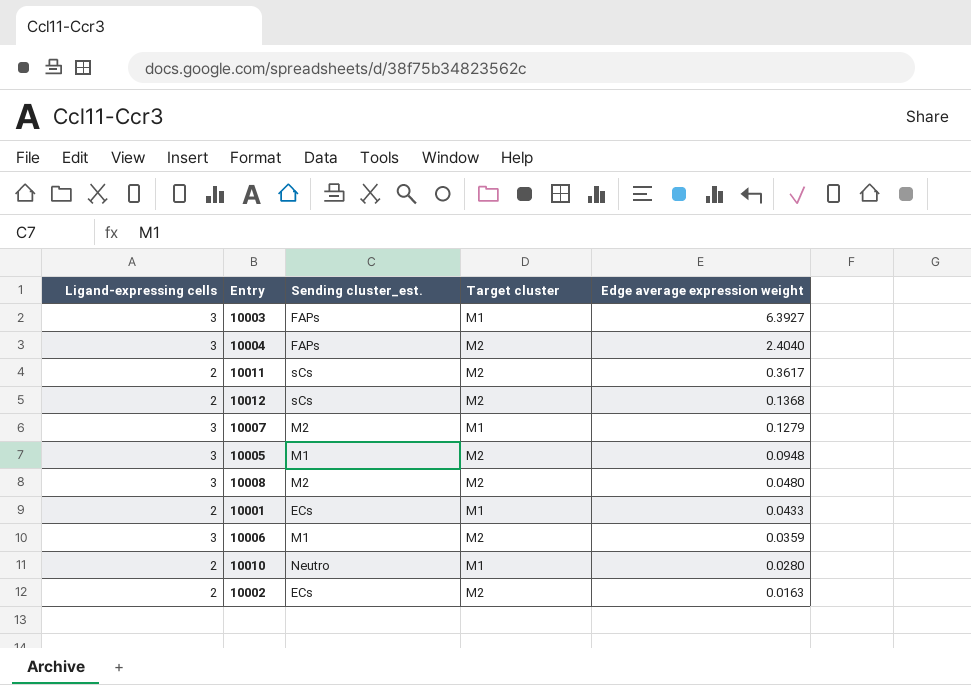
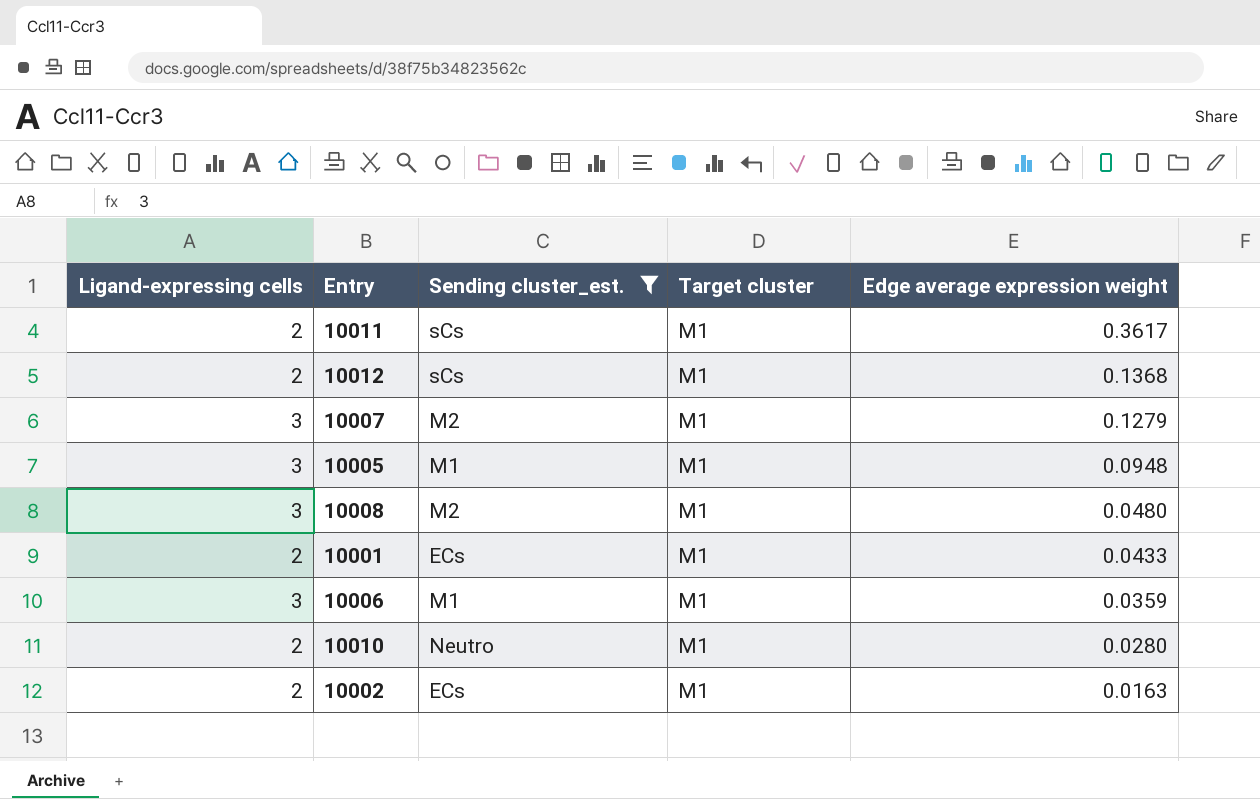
filter: none -> Sending cluster_est. != FAPs
10011 | Target cluster: M2 -> M1
10012 | Target cluster: M2 -> M1
10005 | Target cluster: M2 -> M1
10008 | Target cluster: M2 -> M1
10006 | Target cluster: M2 -> M1
10002 | Target cluster: M2 -> M1

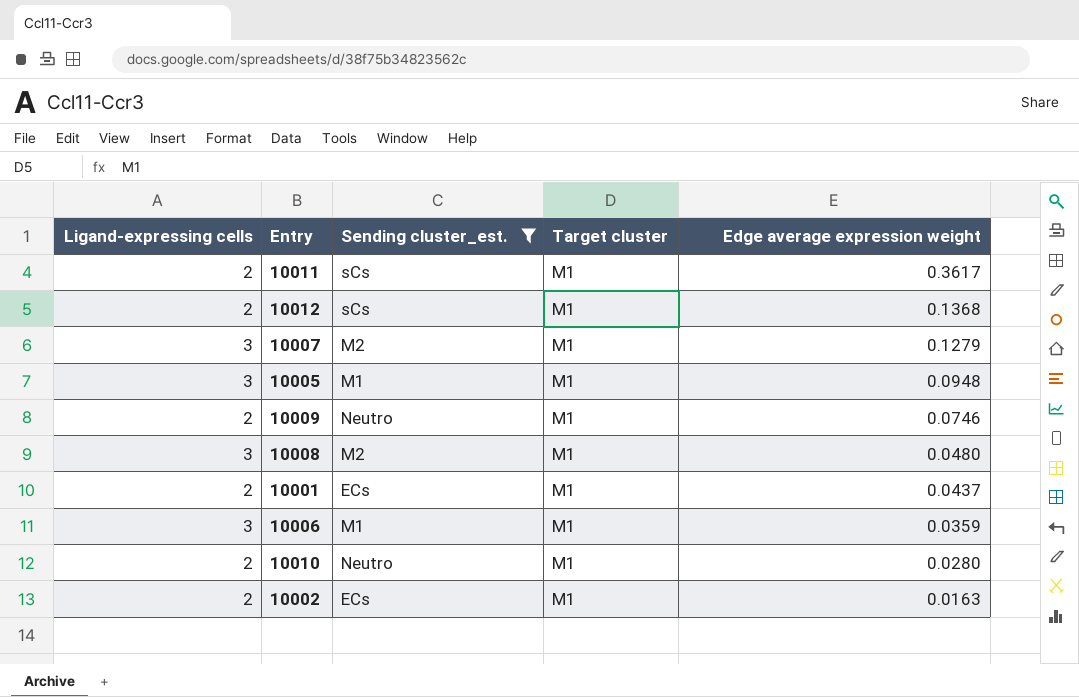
row 10009: none -> 2 | Neutro | M1 | 0.0746
10001 | Edge average expression weight: 0.0433 -> 0.0437

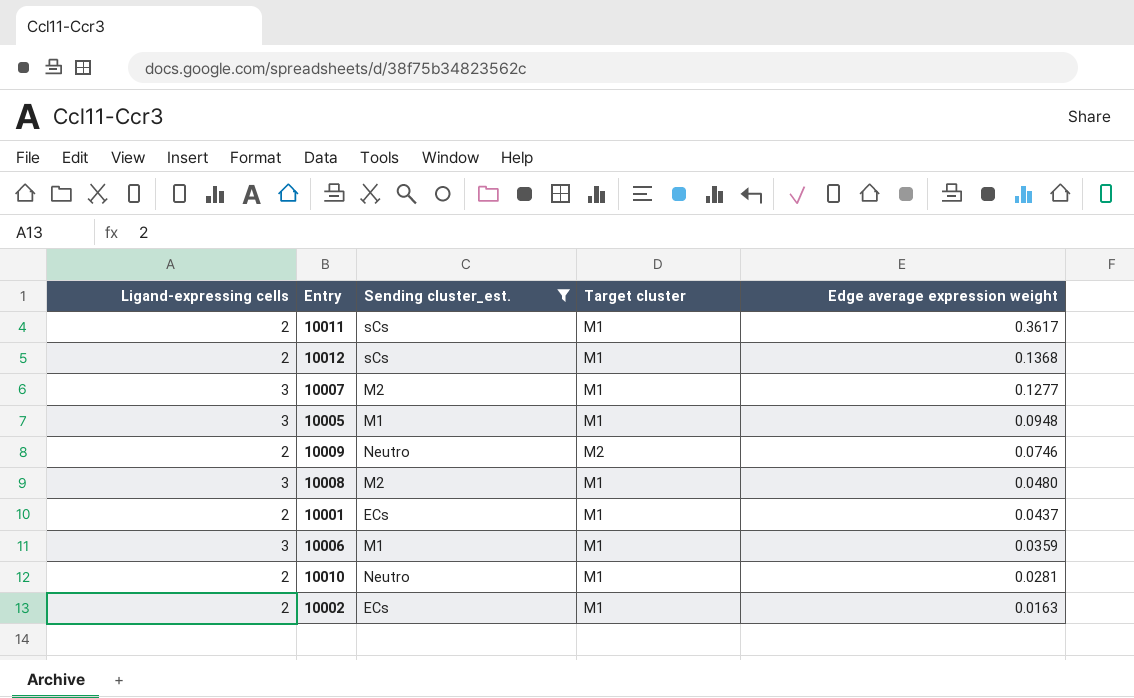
10007 | Edge average expression weight: 0.1279 -> 0.1277
10009 | Target cluster: M1 -> M2
10010 | Edge average expression weight: 0.0280 -> 0.0281

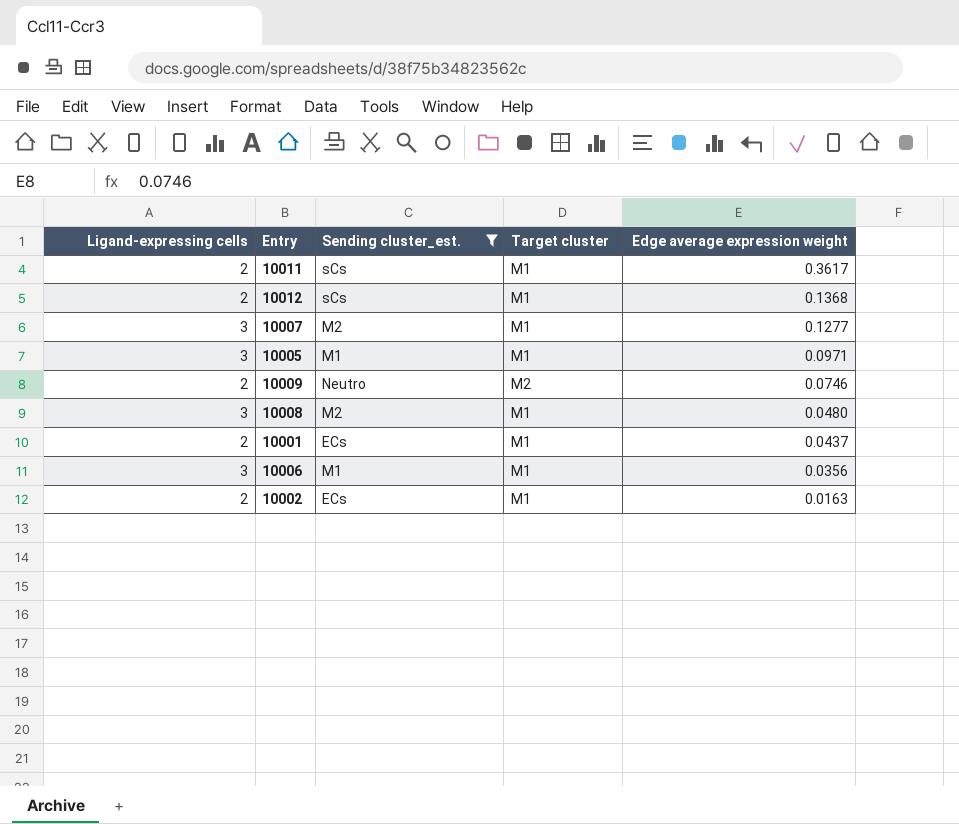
row 10010: 2 | Neutro | M1 | 0.0281 -> none
10005 | Edge average expression weight: 0.0948 -> 0.0971
10006 | Edge average expression weight: 0.0359 -> 0.0356

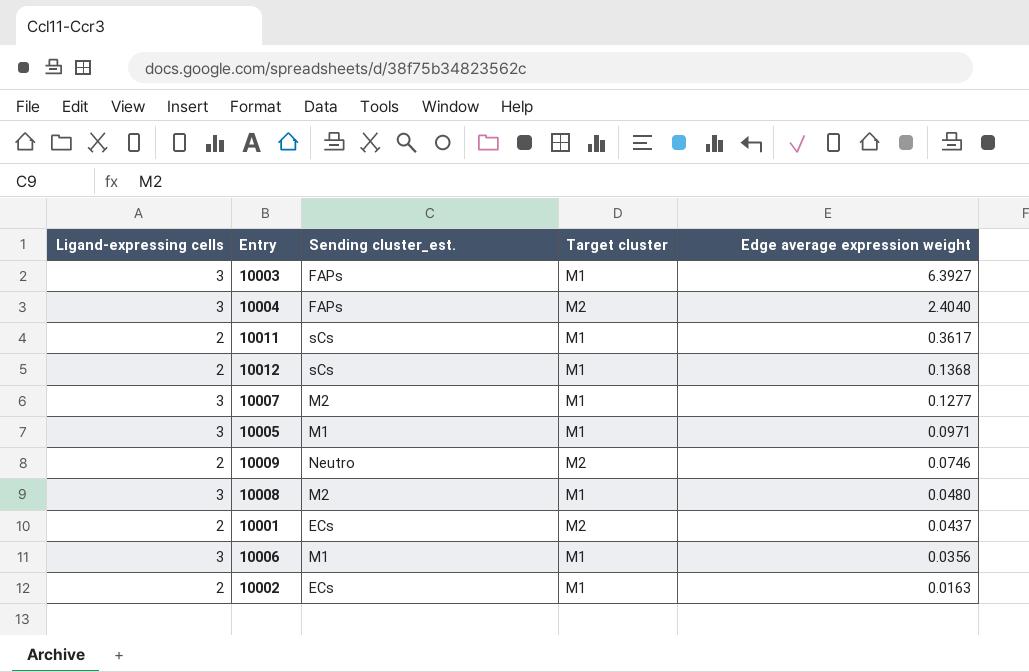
filter: Sending cluster_est. != FAPs -> none
10001 | Target cluster: M1 -> M2

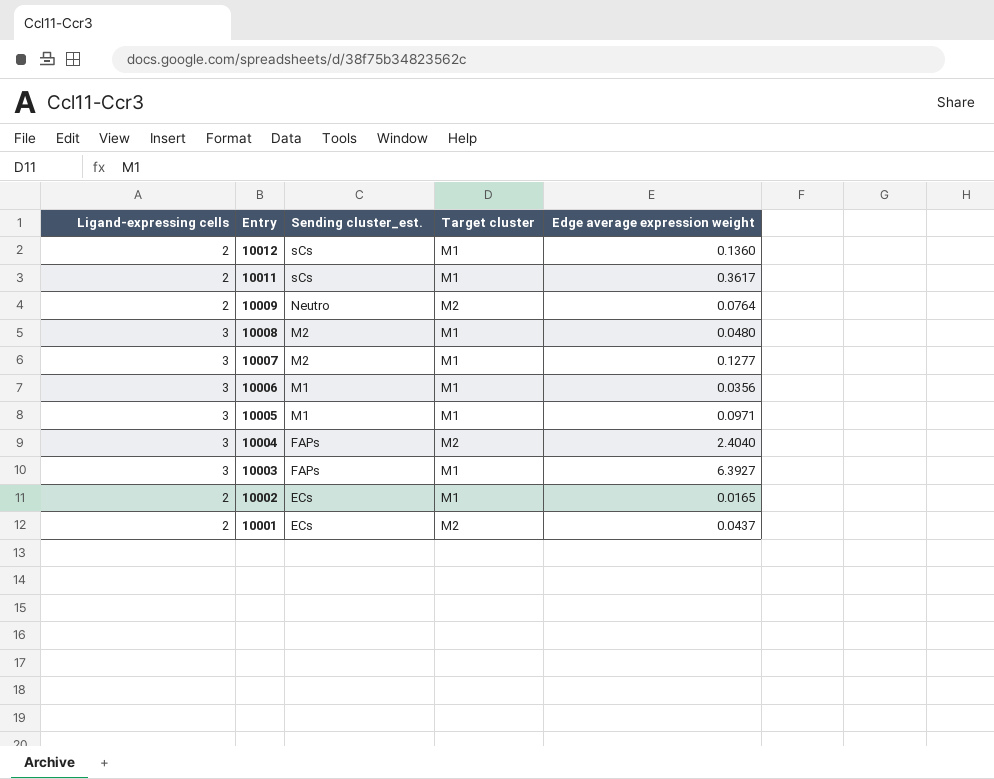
row order: Edge average expression weight descending -> Entry descending
10012 | Edge average expression weight: 0.1368 -> 0.1360
10009 | Edge average expression weight: 0.0746 -> 0.0764
10002 | Edge average expression weight: 0.0163 -> 0.0165

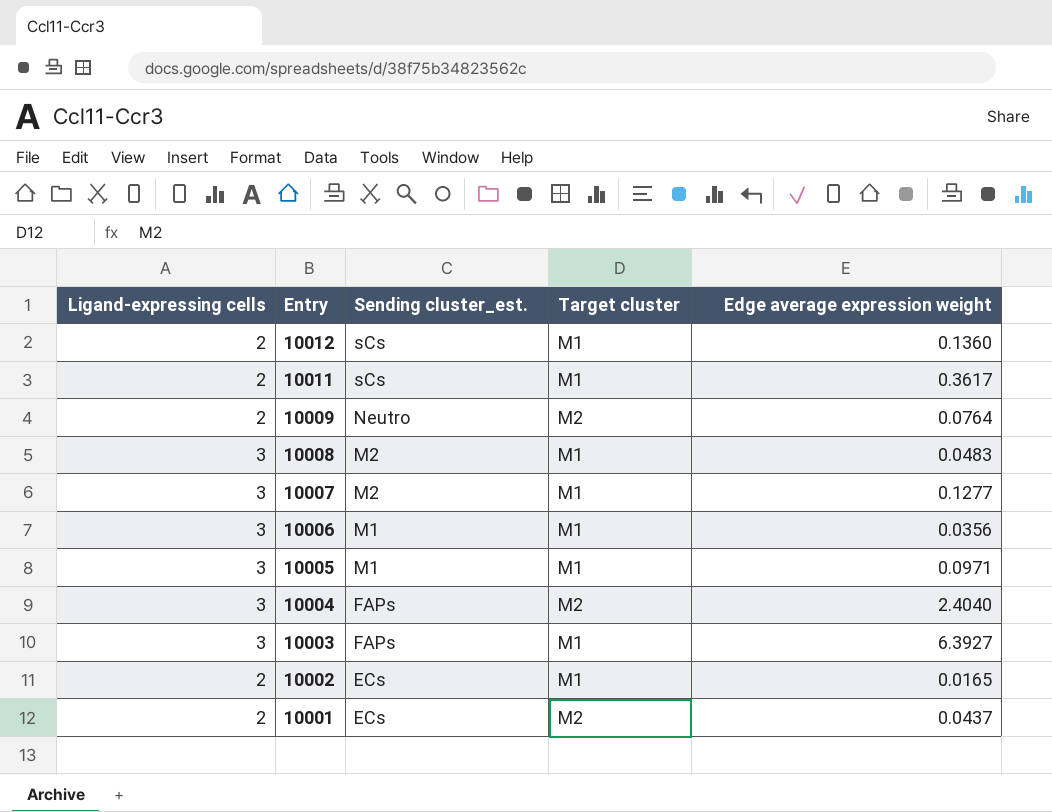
10008 | Edge average expression weight: 0.0480 -> 0.0483

